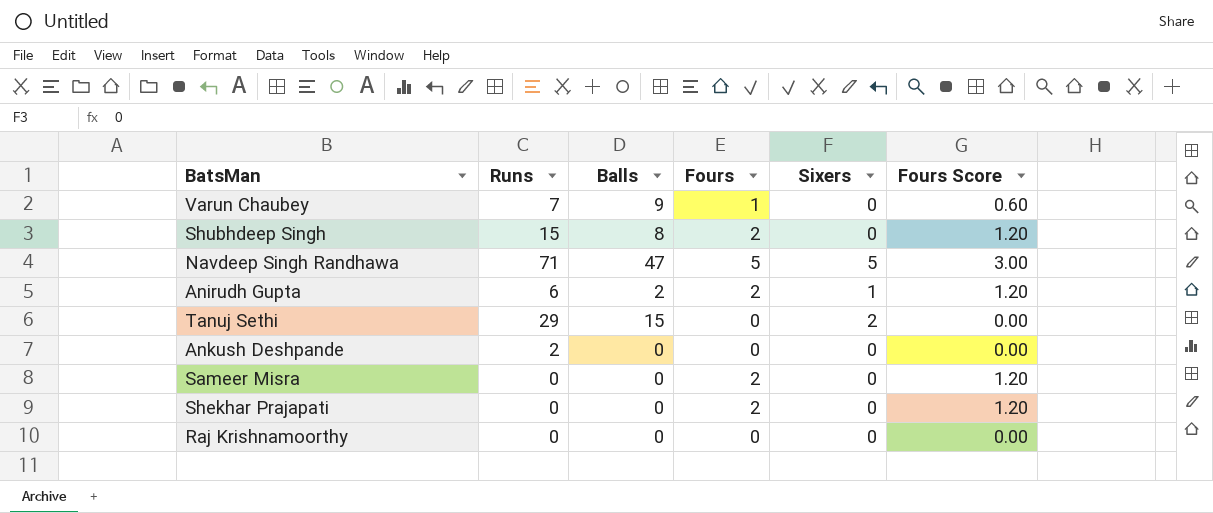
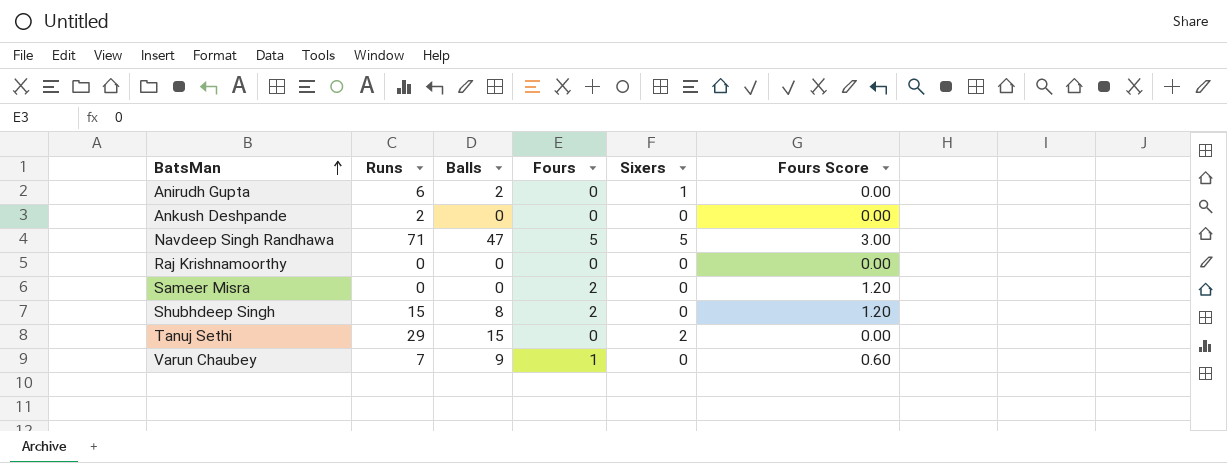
row order: none -> BatsMan ascending
row Shekhar Prajapati: 0 | 0 | 2 | 0 | 1.20 -> none
Anirudh Gupta | Fours: 2 -> 0
Anirudh Gupta | Fours Score: 1.20 -> 0.00

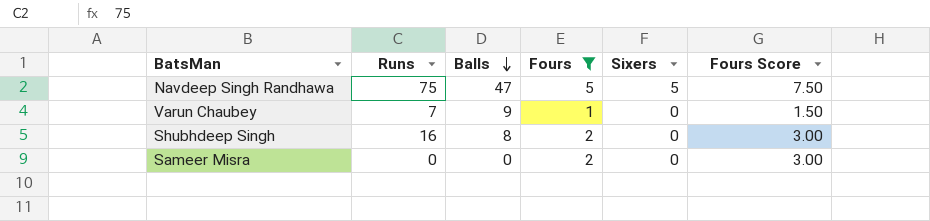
filter: none -> Fours != 0
row order: BatsMan ascending -> Balls descending
column Fours Score | formula: [Fours] * 0.6 -> [Fours] * 1.5
Navdeep Singh Randhawa | Runs: 71 -> 75
Shubhdeep Singh | Runs: 15 -> 16

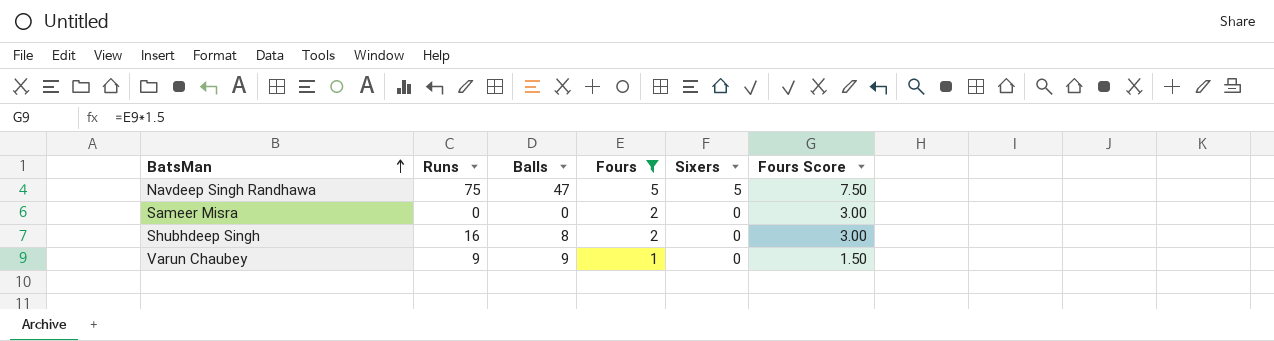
row order: Balls descending -> BatsMan ascending
Varun Chaubey | Runs: 7 -> 9

